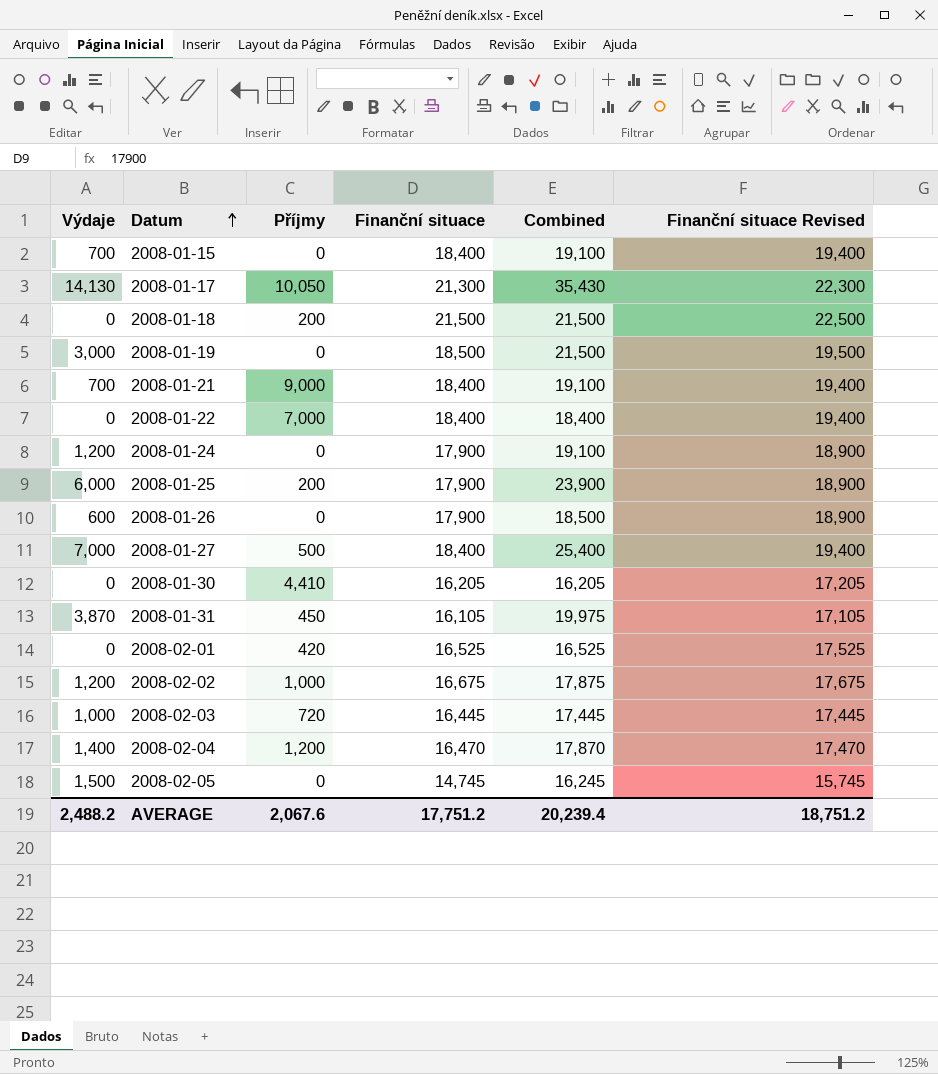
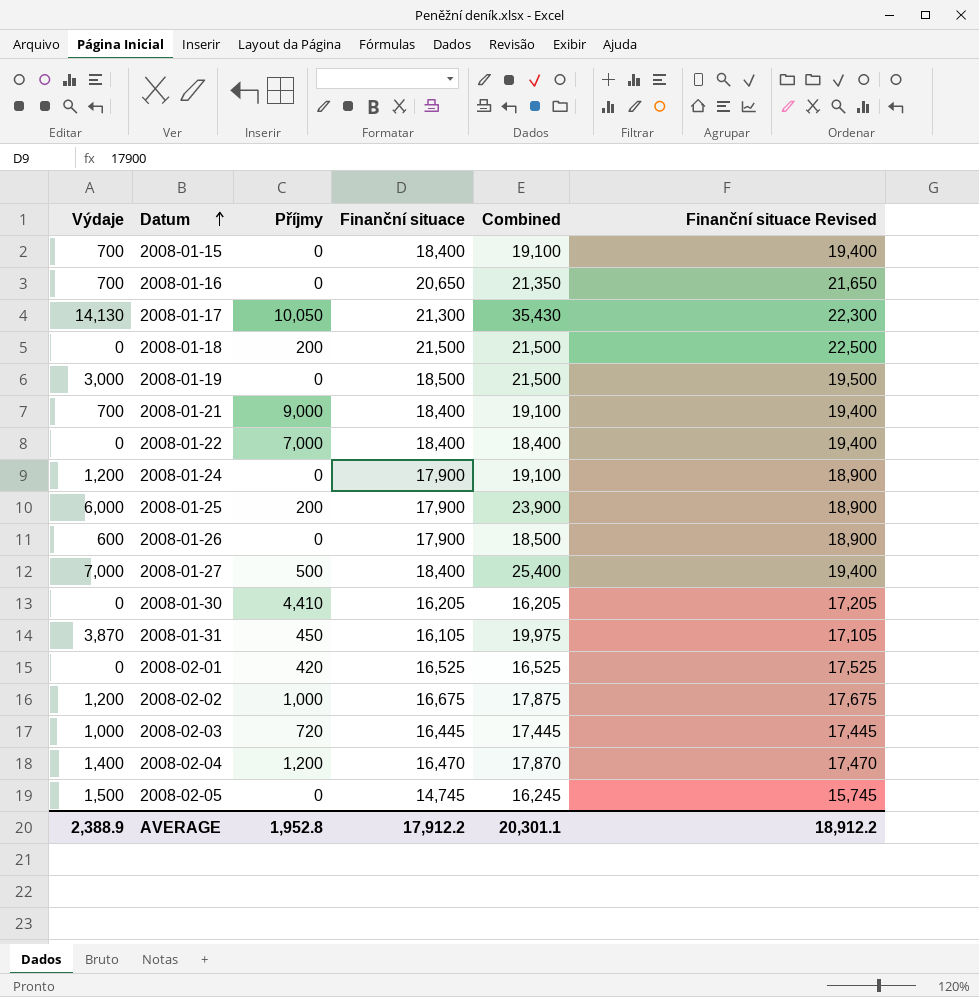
row 2008-01-16: none -> 700 | 0 | 20,650 | 21,350 | 21,650
AVERAGE | Výdaje: 2,488.2 -> 2,388.9
AVERAGE | Příjmy: 2,067.6 -> 1,952.8
AVERAGE | Finanční situace: 17,751.2 -> 17,912.2
AVERAGE | Combined: 20,239.4 -> 20,301.1
AVERAGE | Finanční situace Revised: 18,751.2 -> 18,912.2

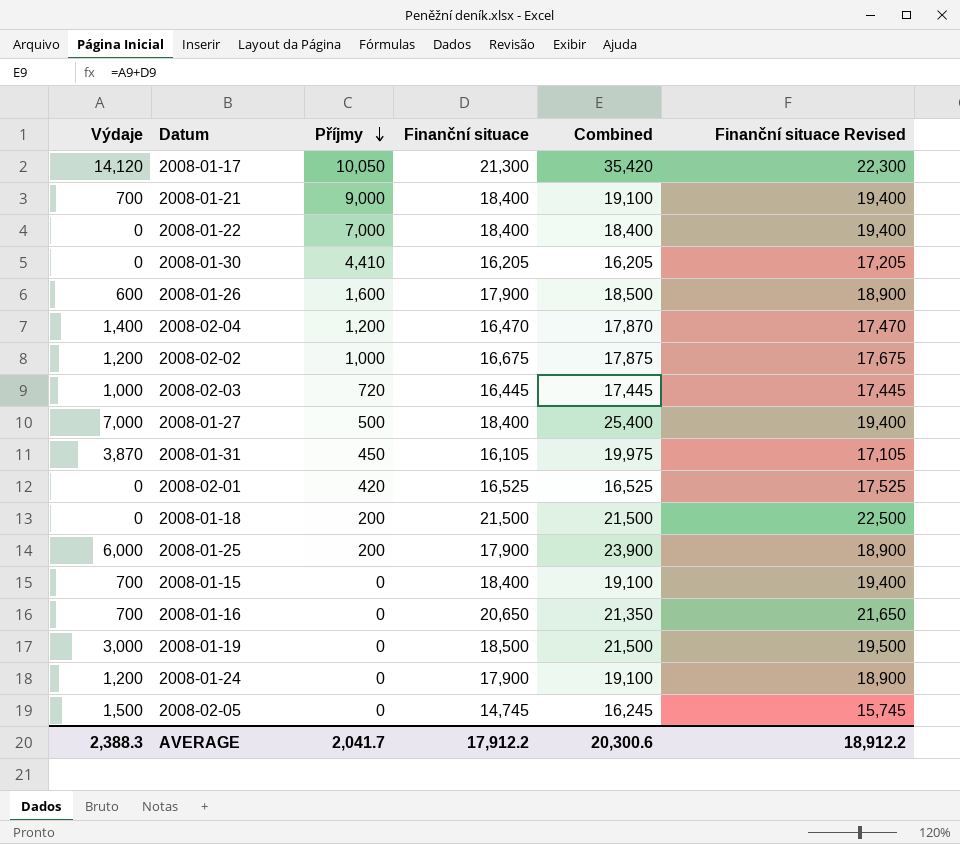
row order: Datum ascending -> Příjmy descending
2008-01-17 | Výdaje: 14,130 -> 14,120
2008-01-17 | Combined: 35,430 -> 35,420
2008-01-26 | Příjmy: 0 -> 1,600
AVERAGE | Výdaje: 2,388.9 -> 2,388.3
AVERAGE | Příjmy: 1,952.8 -> 2,041.7
AVERAGE | Combined: 20,301.1 -> 20,300.6

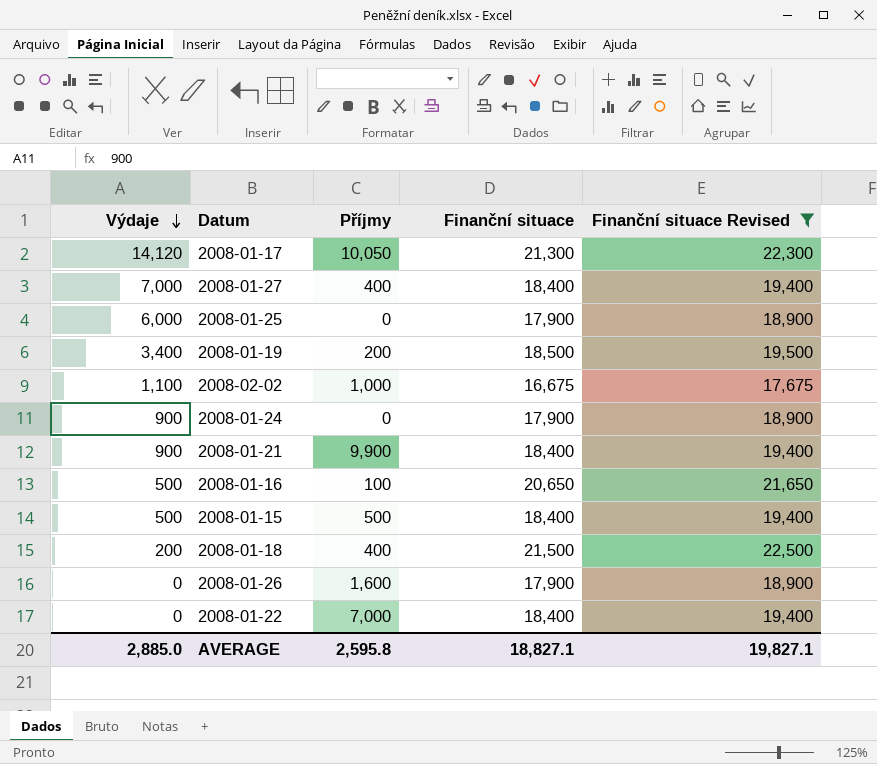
filter: none -> Finanční situace Revised >= 17,675
row order: Příjmy descending -> Výdaje descending
column Combined | formula: [Výdaje] + [Finanční situace] -> none
2008-01-27 | Příjmy: 500 -> 400
2008-01-25 | Příjmy: 200 -> 0
2008-01-19 | Výdaje: 3,000 -> 3,400
2008-01-19 | Příjmy: 0 -> 200
2008-02-02 | Výdaje: 1,200 -> 1,100
2008-01-24 | Výdaje: 1,200 -> 900
2008-01-21 | Výdaje: 700 -> 900
2008-01-21 | Příjmy: 9,000 -> 9,900
2008-01-16 | Výdaje: 700 -> 500
2008-01-16 | Příjmy: 0 -> 100
2008-01-15 | Výdaje: 700 -> 500
2008-01-15 | Příjmy: 0 -> 500
2008-01-18 | Výdaje: 0 -> 200
2008-01-18 | Příjmy: 200 -> 400
2008-01-26 | Výdaje: 600 -> 0
AVERAGE | Výdaje: 2,388.3 -> 2,885.0
AVERAGE | Příjmy: 2,041.7 -> 2,595.8
AVERAGE | Finanční situace: 17,912.2 -> 18,827.1
AVERAGE | Finanční situace Revised: 18,912.2 -> 19,827.1

